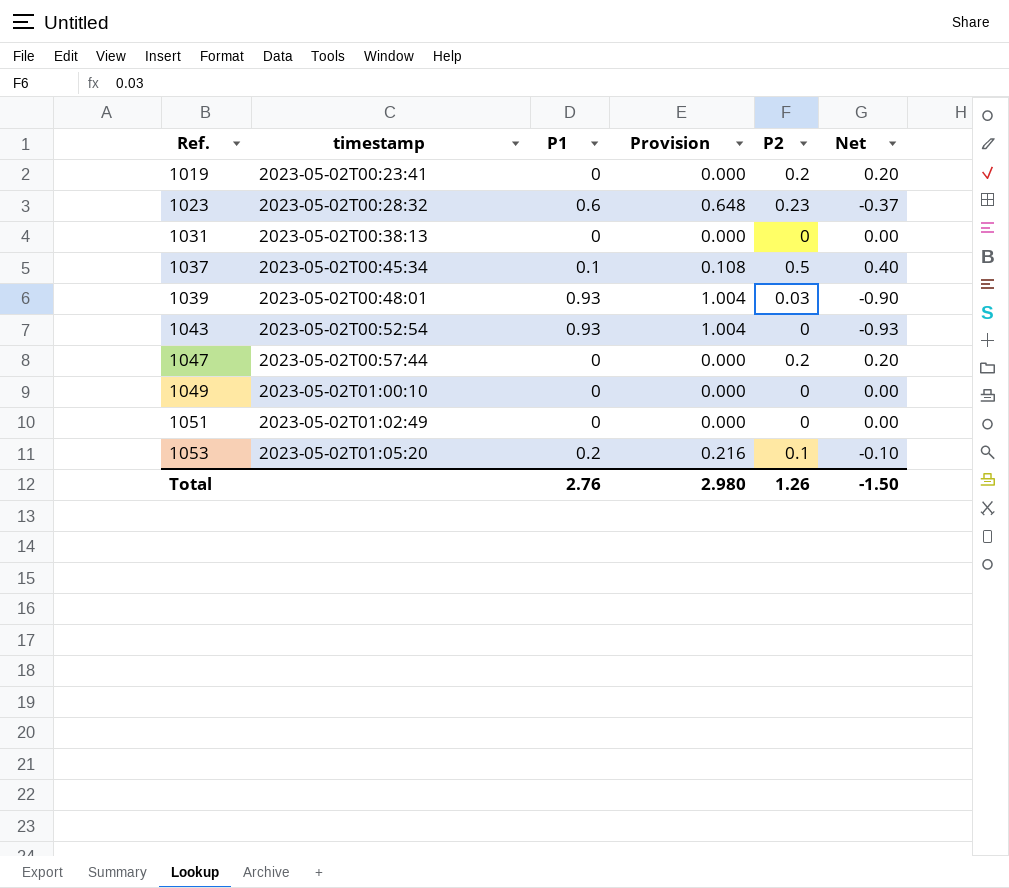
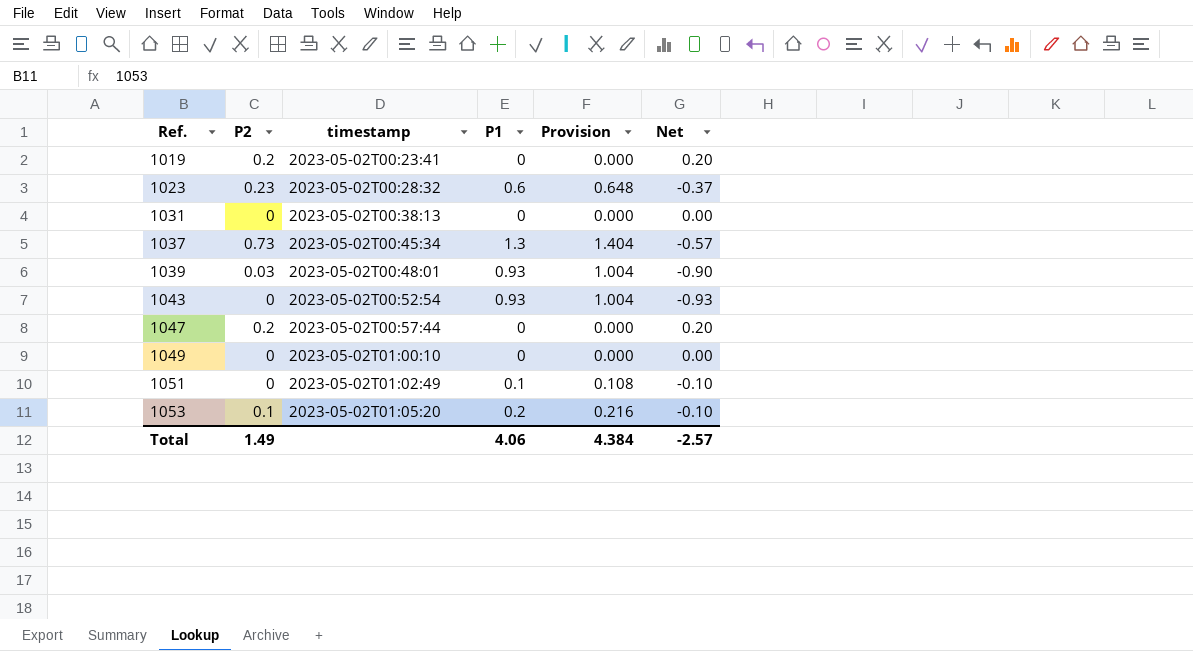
column P2 | position: 5 -> 2
1037 | P2: 0.5 -> 0.73
1037 | P1: 0.1 -> 1.3
1037 | Provision: 0.108 -> 1.404
1037 | Net: 0.40 -> -0.57
1051 | P1: 0 -> 0.1
1051 | Provision: 0.000 -> 0.108
1051 | Net: 0.00 -> -0.10
Total | P2: 1.26 -> 1.49
Total | P1: 2.76 -> 4.06
Total | Provision: 2.980 -> 4.384
Total | Net: -1.50 -> -2.57

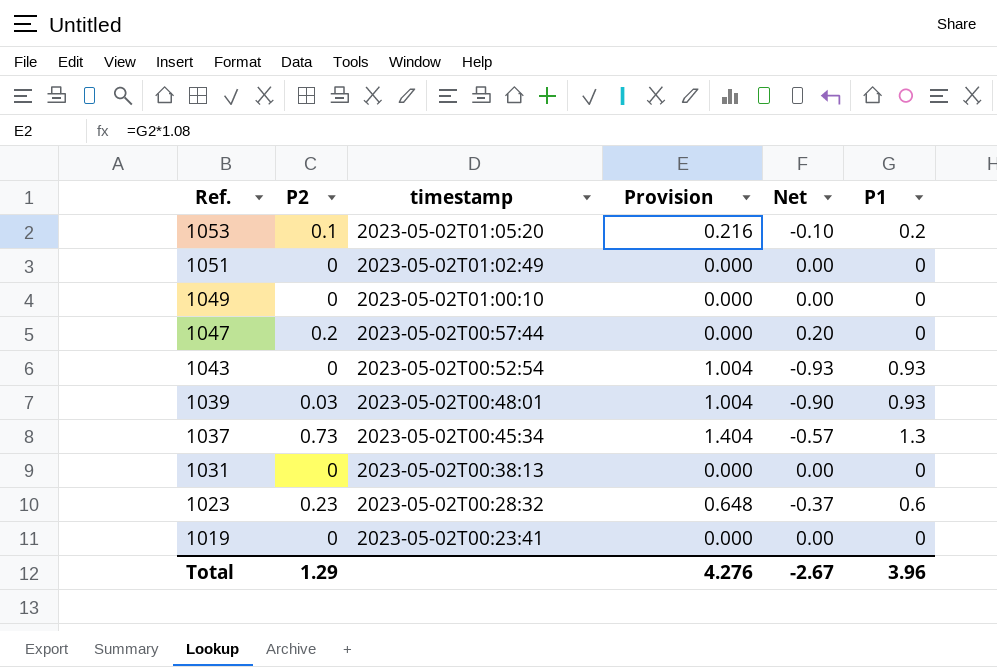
row order: Ref. ascending -> Ref. descending
column P1 | position: 4 -> 6
1051 | Provision: 0.108 -> 0.000
1051 | Net: -0.10 -> 0.00
1051 | P1: 0.1 -> 0
1019 | P2: 0.2 -> 0
1019 | Net: 0.20 -> 0.00
Total | P2: 1.49 -> 1.29
Total | Provision: 4.384 -> 4.276
Total | Net: -2.57 -> -2.67
Total | P1: 4.06 -> 3.96

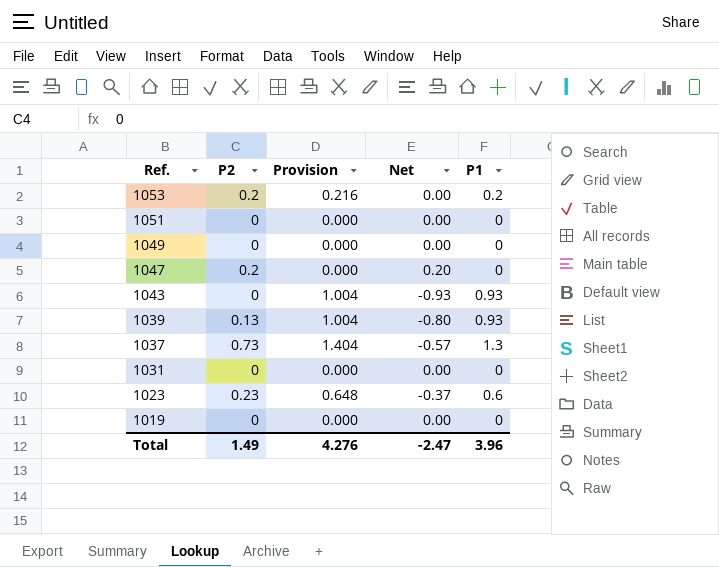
column timestamp | position: 3 -> none
1053 | P2: 0.1 -> 0.2
1053 | Net: -0.10 -> 0.00
1039 | P2: 0.03 -> 0.13
1039 | Net: -0.90 -> -0.80
Total | P2: 1.29 -> 1.49
Total | Net: -2.67 -> -2.47

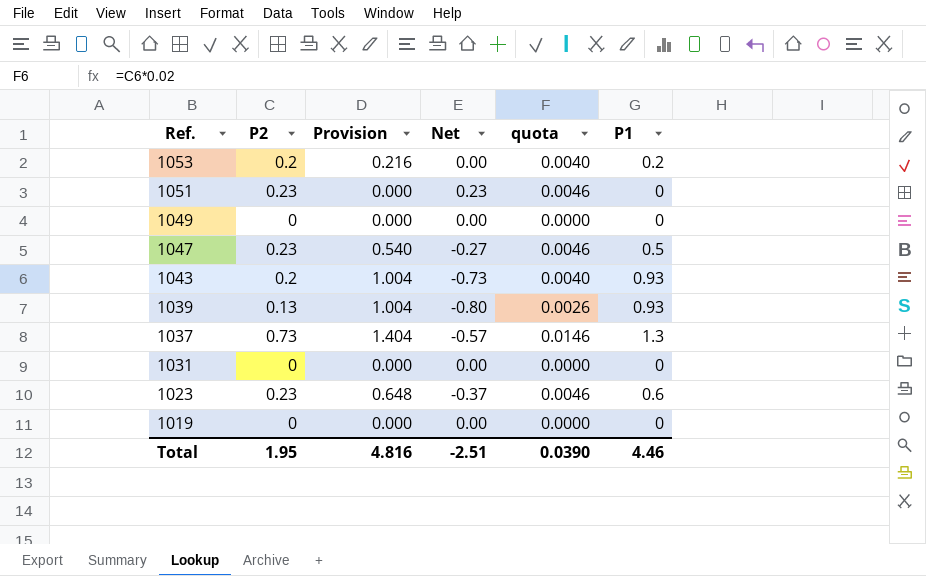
column quota | formula: none -> [P2] * 0.02
1051 | P2: 0 -> 0.23
1051 | Net: 0.00 -> 0.23
1047 | P2: 0.2 -> 0.23
1047 | Provision: 0.000 -> 0.540
1047 | Net: 0.20 -> -0.27
1047 | P1: 0 -> 0.5
1043 | P2: 0 -> 0.2
1043 | Net: -0.93 -> -0.73
Total | P2: 1.49 -> 1.95
Total | Provision: 4.276 -> 4.816
Total | Net: -2.47 -> -2.51
Total | P1: 3.96 -> 4.46

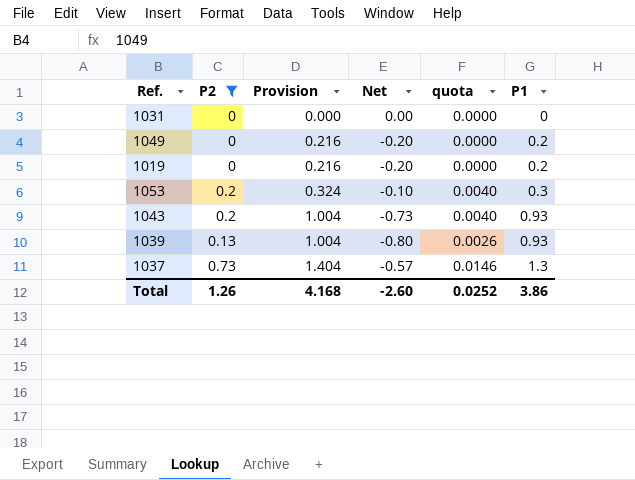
filter: none -> P2 != 0.23
row order: Ref. descending -> Provision ascending
1049 | Provision: 0.000 -> 0.216
1049 | Net: 0.00 -> -0.20
1049 | P1: 0 -> 0.2
1019 | Provision: 0.000 -> 0.216
1019 | Net: 0.00 -> -0.20
1019 | P1: 0 -> 0.2
1053 | Provision: 0.216 -> 0.324
1053 | Net: 0.00 -> -0.10
1053 | P1: 0.2 -> 0.3
Total | P2: 1.95 -> 1.26
Total | Provision: 4.816 -> 4.168
Total | Net: -2.51 -> -2.60
Total | quota: 0.0390 -> 0.0252
Total | P1: 4.46 -> 3.86

